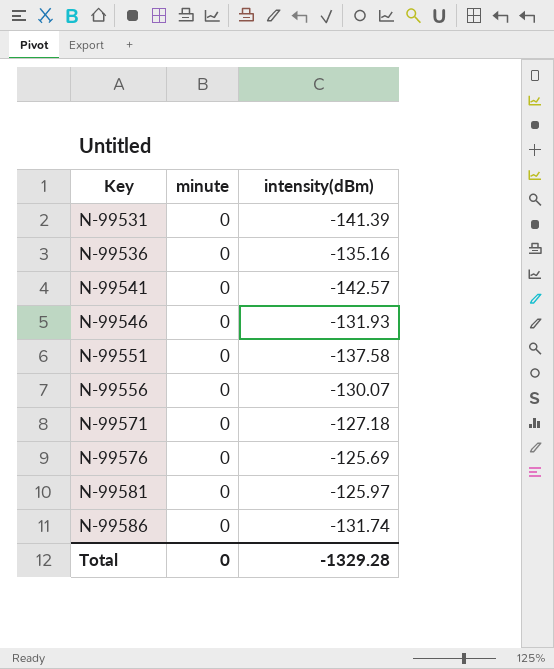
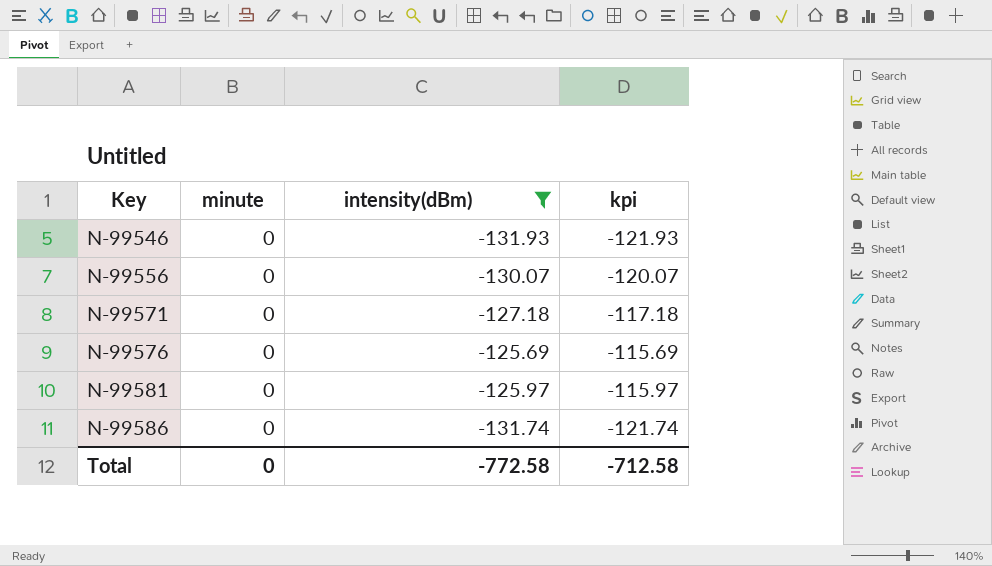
filter: none -> intensity(dBm) >= -131.93
column kpi | formula: none -> [intensity(dBm)] + 10
Total | intensity(dBm): -1329.28 -> -772.58

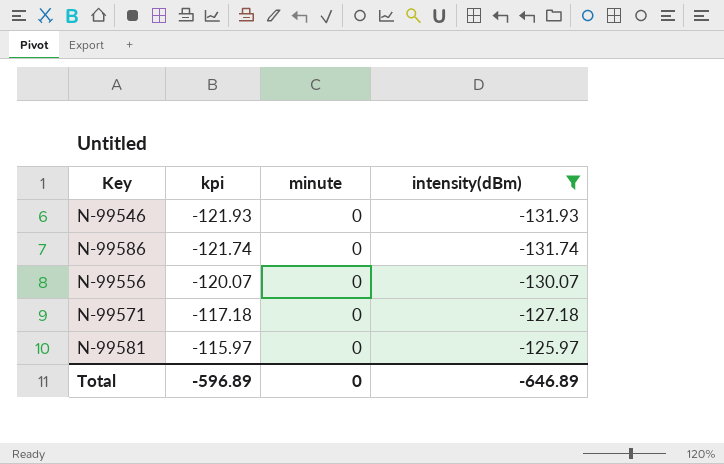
row order: Key ascending -> kpi ascending
column kpi | position: 4 -> 2
row N-99576: 0 | -125.69 | -115.69 -> none
Total | kpi: -712.58 -> -596.89
Total | intensity(dBm): -772.58 -> -646.89

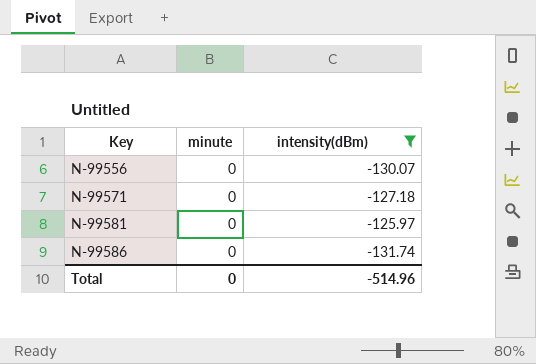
row order: kpi ascending -> Key ascending
column kpi | formula: [intensity(dBm)] + 10 -> none
row N-99546: -121.93 | 0 | -131.93 -> none
Total | intensity(dBm): -646.89 -> -514.96

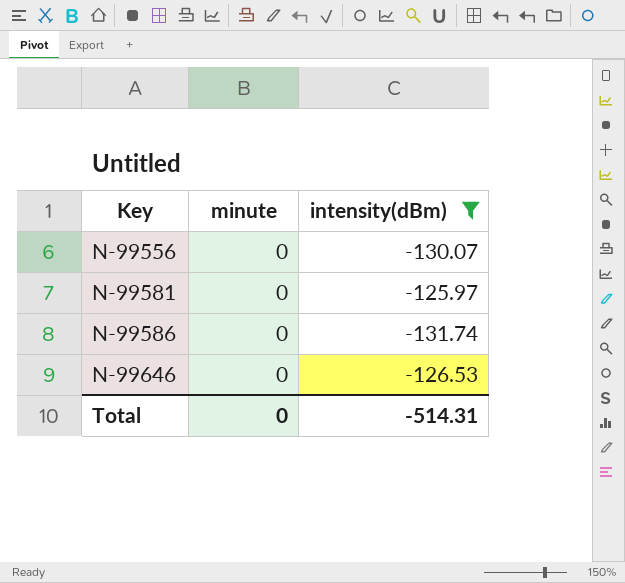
row N-99571: 0 | -127.18 -> none
row N-99646: none -> 0 | -126.53
Total | intensity(dBm): -514.96 -> -514.31

